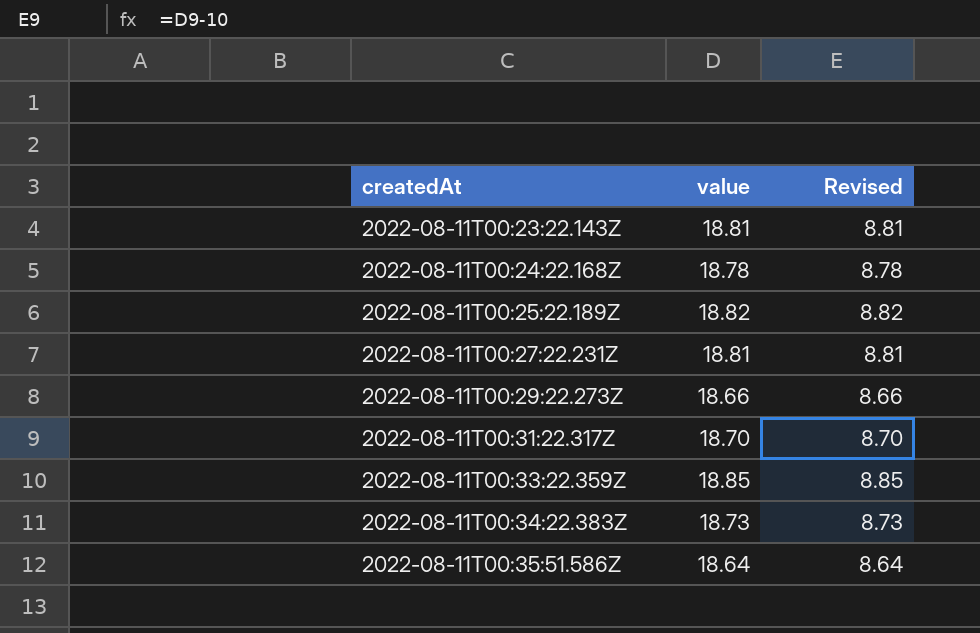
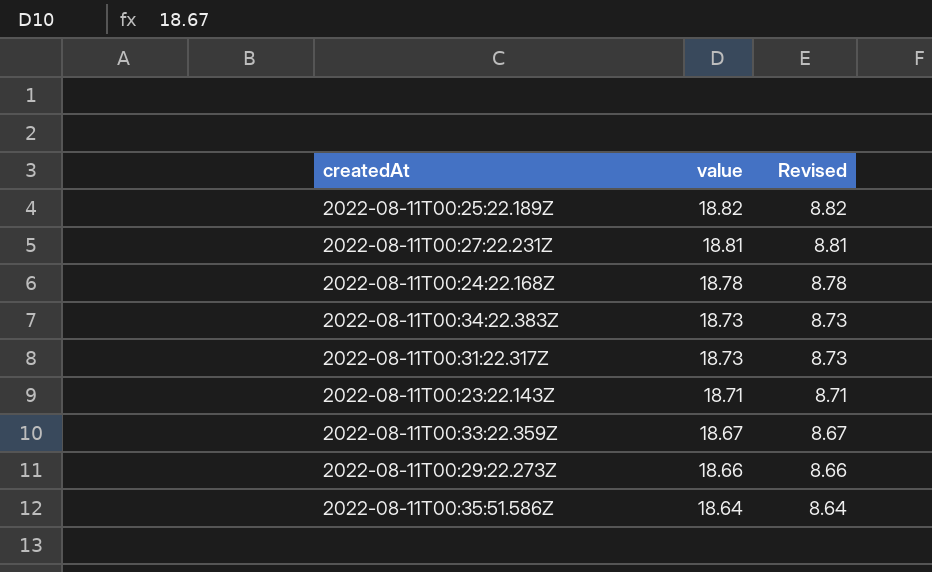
row order: createdAt ascending -> value descending
2022-08-11T00:31:22.317Z | value: 18.70 -> 18.73
2022-08-11T00:31:22.317Z | Revised: 8.70 -> 8.73
2022-08-11T00:23:22.143Z | value: 18.81 -> 18.71
2022-08-11T00:23:22.143Z | Revised: 8.81 -> 8.71
2022-08-11T00:33:22.359Z | value: 18.85 -> 18.67
2022-08-11T00:33:22.359Z | Revised: 8.85 -> 8.67

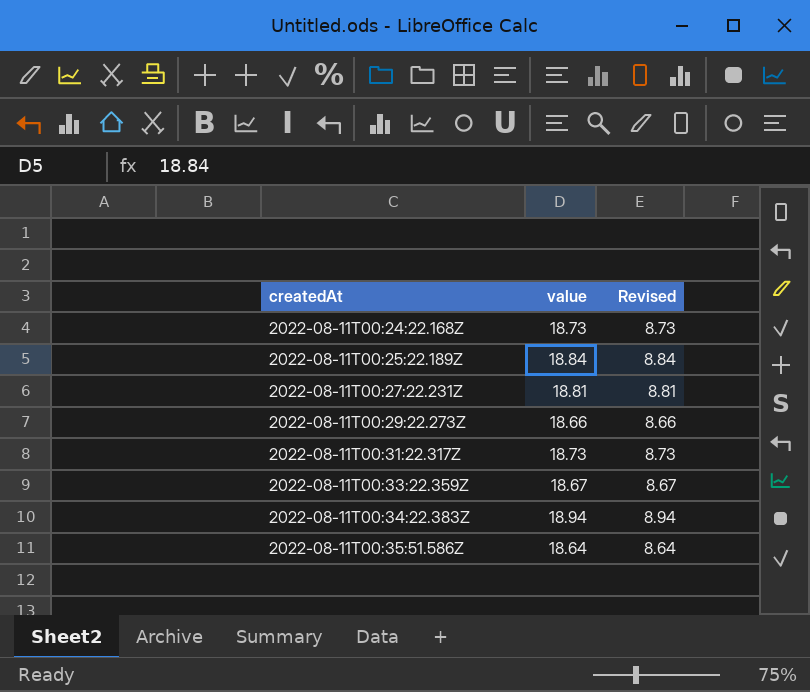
row order: value descending -> createdAt ascending
row 2022-08-11T00:23:22.143Z: 18.71 | 8.71 -> none
2022-08-11T00:24:22.168Z | value: 18.78 -> 18.73
2022-08-11T00:24:22.168Z | Revised: 8.78 -> 8.73
2022-08-11T00:25:22.189Z | value: 18.82 -> 18.84
2022-08-11T00:25:22.189Z | Revised: 8.82 -> 8.84
2022-08-11T00:34:22.383Z | value: 18.73 -> 18.94
2022-08-11T00:34:22.383Z | Revised: 8.73 -> 8.94

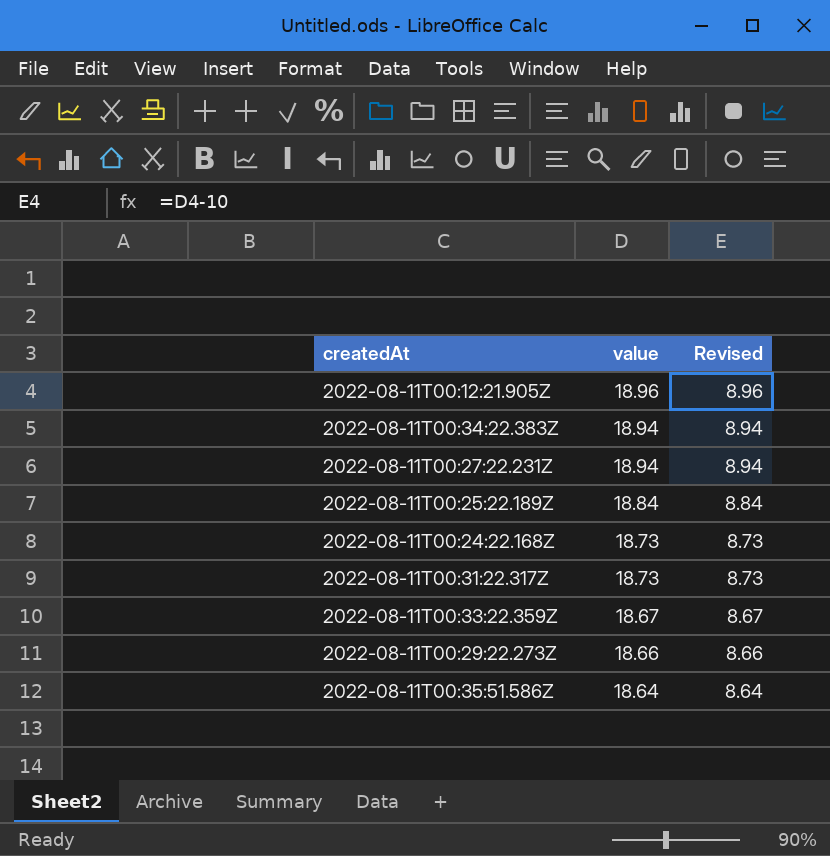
row order: createdAt ascending -> value descending
row 2022-08-11T00:12:21.905Z: none -> 18.96 | 8.96
2022-08-11T00:27:22.231Z | value: 18.81 -> 18.94
2022-08-11T00:27:22.231Z | Revised: 8.81 -> 8.94

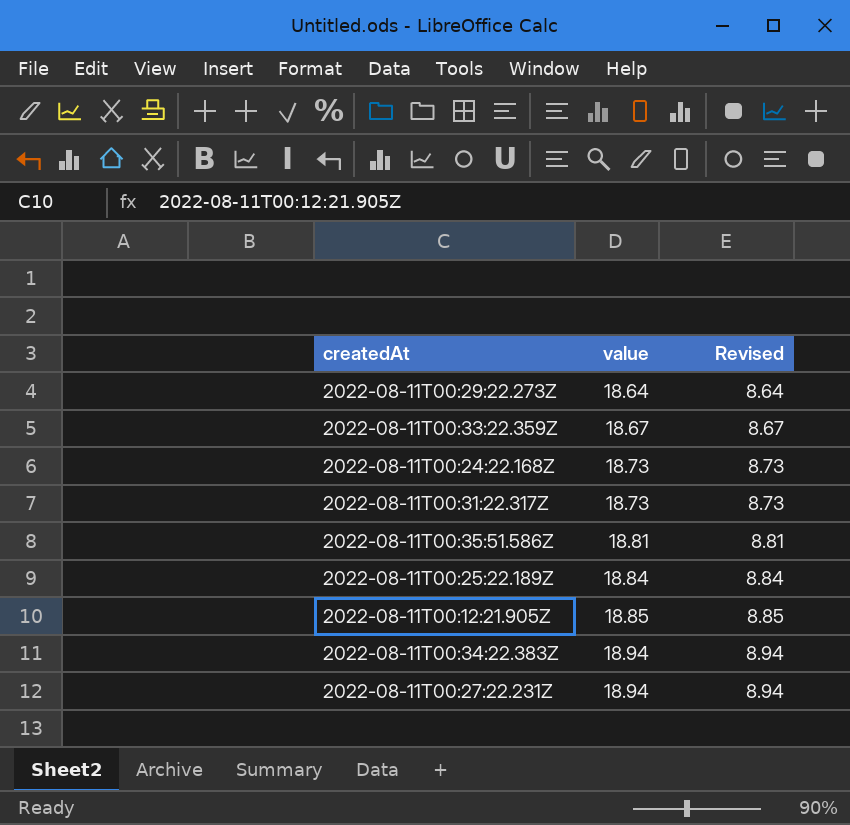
row order: value descending -> value ascending
2022-08-11T00:29:22.273Z | value: 18.66 -> 18.64
2022-08-11T00:29:22.273Z | Revised: 8.66 -> 8.64
2022-08-11T00:35:51.586Z | value: 18.64 -> 18.81
2022-08-11T00:35:51.586Z | Revised: 8.64 -> 8.81
2022-08-11T00:12:21.905Z | value: 18.96 -> 18.85
2022-08-11T00:12:21.905Z | Revised: 8.96 -> 8.85

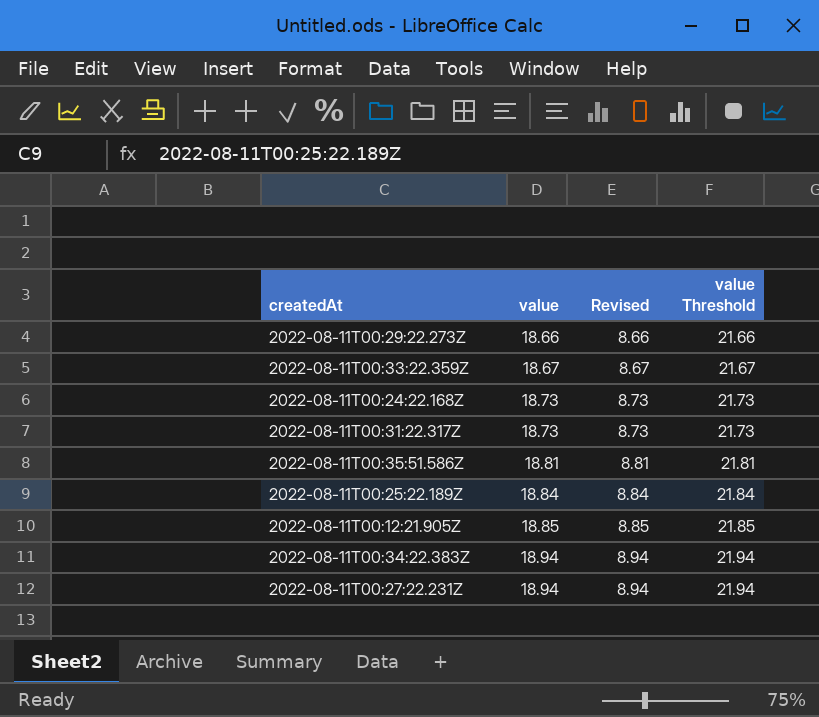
column value Threshold | formula: none -> [value] + 3
2022-08-11T00:29:22.273Z | value: 18.64 -> 18.66
2022-08-11T00:29:22.273Z | Revised: 8.64 -> 8.66

